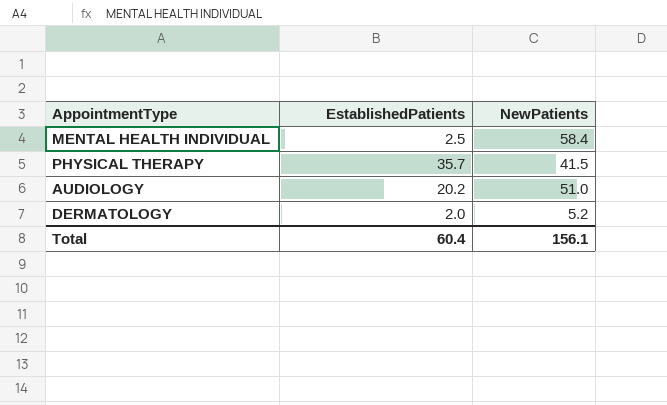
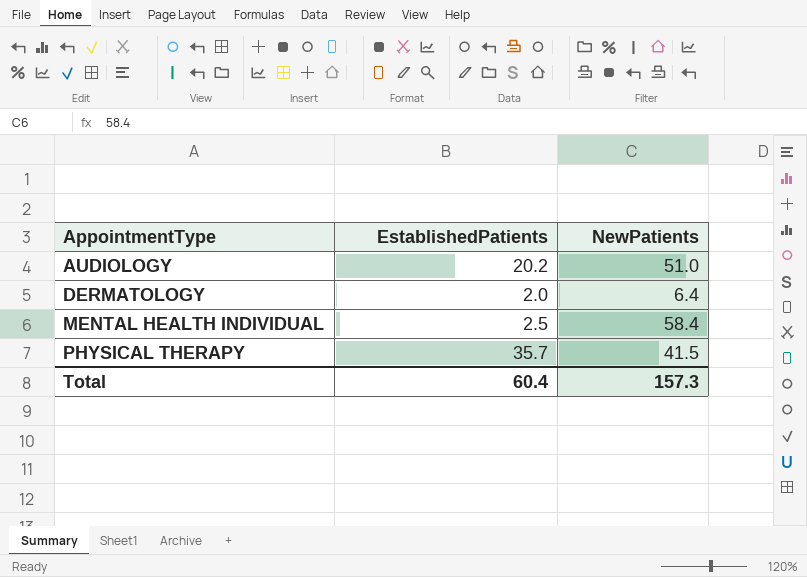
row order: none -> AppointmentType ascending
DERMATOLOGY | NewPatients: 5.2 -> 6.4
Total | NewPatients: 156.1 -> 157.3

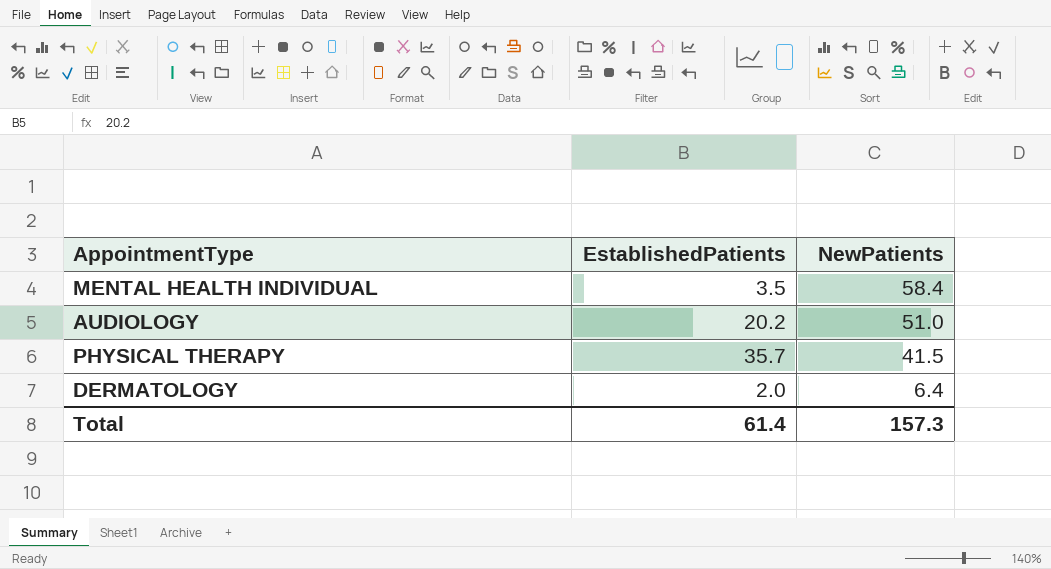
row order: AppointmentType ascending -> NewPatients descending
MENTAL HEALTH INDIVIDUAL | EstablishedPatients: 2.5 -> 3.5
Total | EstablishedPatients: 60.4 -> 61.4

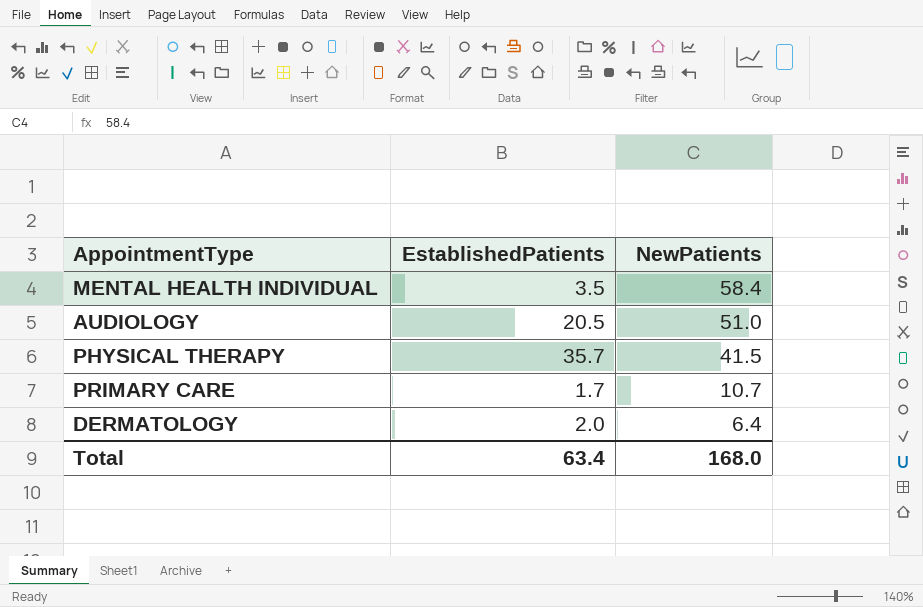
AUDIOLOGY | EstablishedPatients: 20.2 -> 20.5
row PRIMARY CARE: none -> 1.7 | 10.7
Total | EstablishedPatients: 61.4 -> 63.4
Total | NewPatients: 157.3 -> 168.0

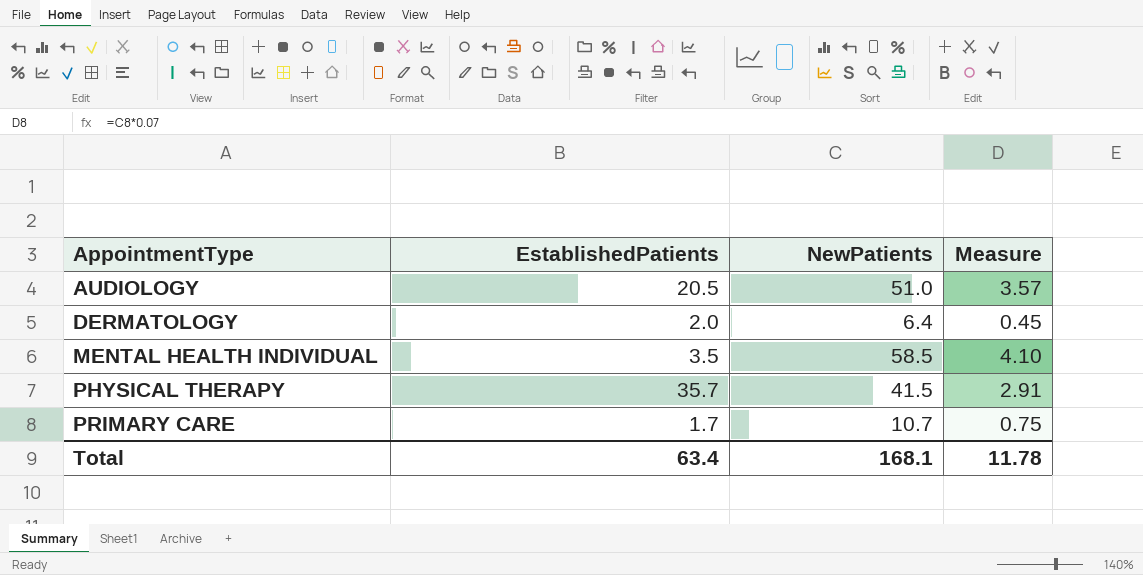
row order: NewPatients descending -> AppointmentType ascending
column Measure | formula: none -> [NewPatients] * 0.07
MENTAL HEALTH INDIVIDUAL | NewPatients: 58.4 -> 58.5
Total | NewPatients: 168.0 -> 168.1

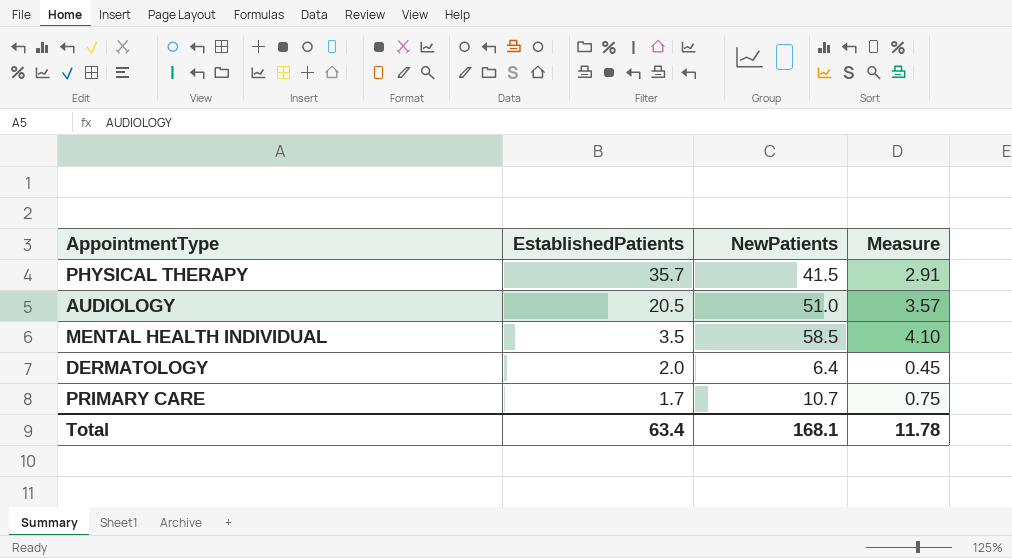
row order: AppointmentType ascending -> EstablishedPatients descending

